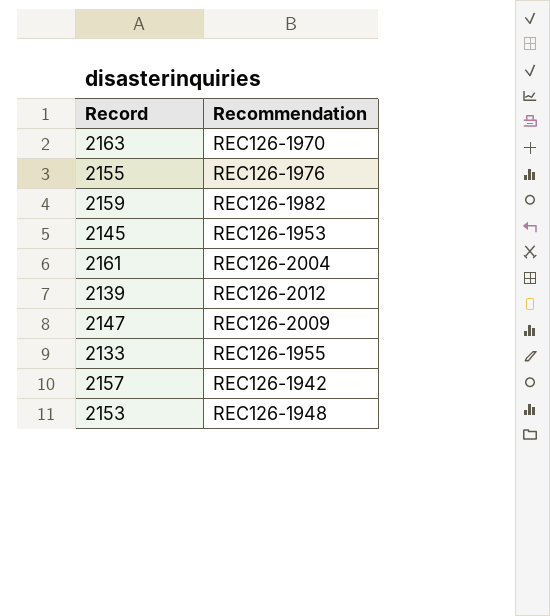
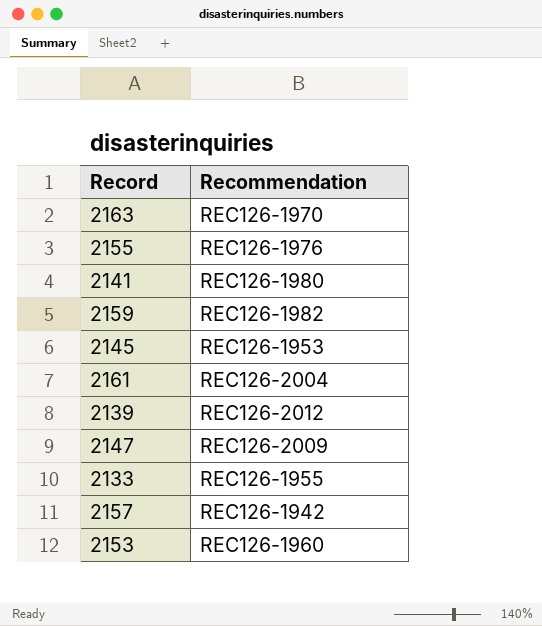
row 2141: none -> REC126-1980
2153 | Recommendation: REC126-1948 -> REC126-1960

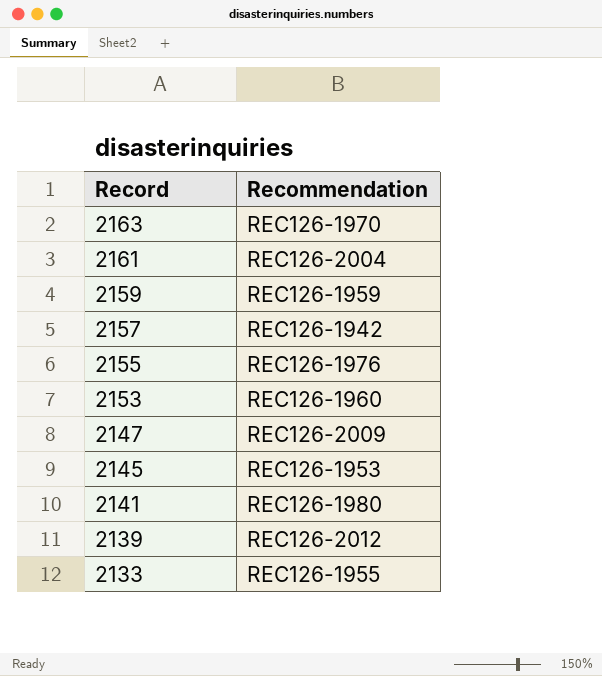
row order: none -> Record descending
2159 | Recommendation: REC126-1982 -> REC126-1959

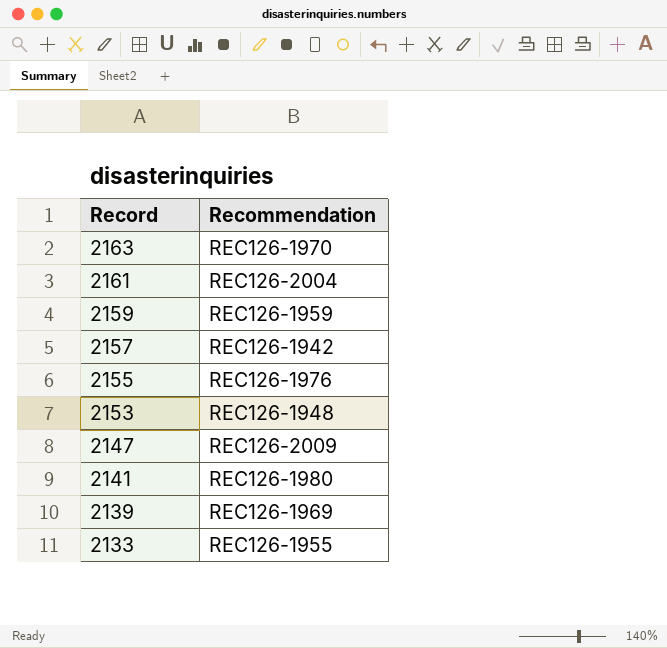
row 2145: REC126-1953 -> none
2153 | Recommendation: REC126-1960 -> REC126-1948
2139 | Recommendation: REC126-2012 -> REC126-1969

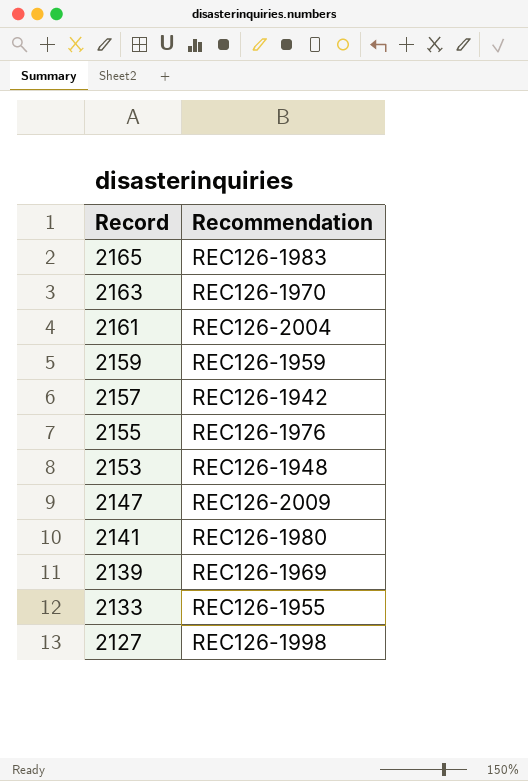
row 2165: none -> REC126-1983
row 2127: none -> REC126-1998

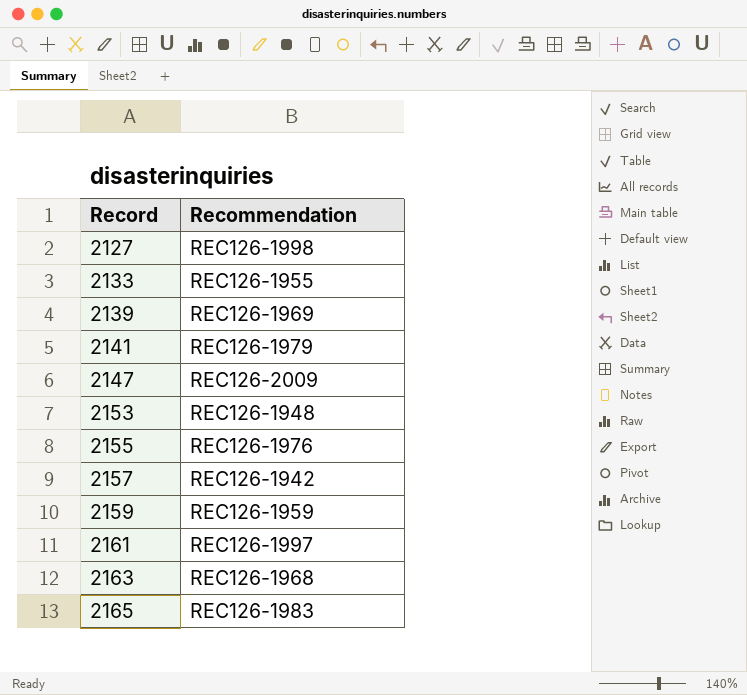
row order: Record descending -> Record ascending
2141 | Recommendation: REC126-1980 -> REC126-1979
2161 | Recommendation: REC126-2004 -> REC126-1997
2163 | Recommendation: REC126-1970 -> REC126-1968

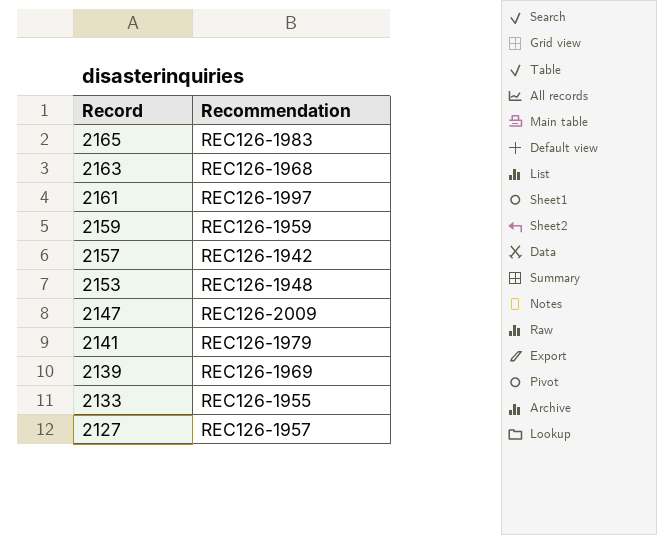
row order: Record ascending -> Record descending
row 2155: REC126-1976 -> none
2127 | Recommendation: REC126-1998 -> REC126-1957

